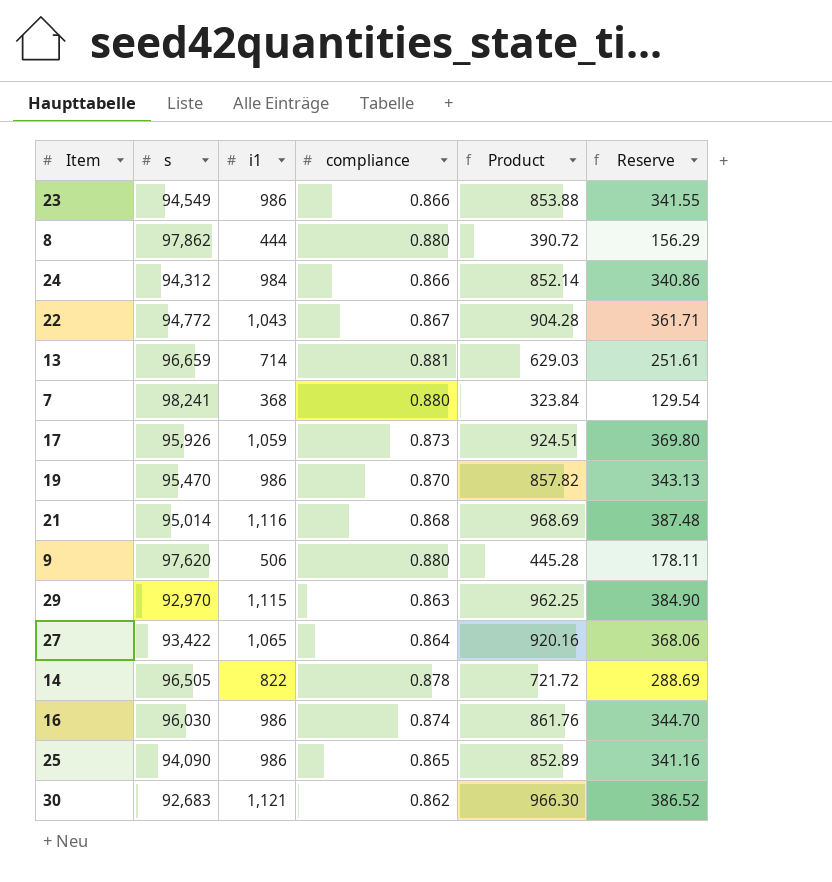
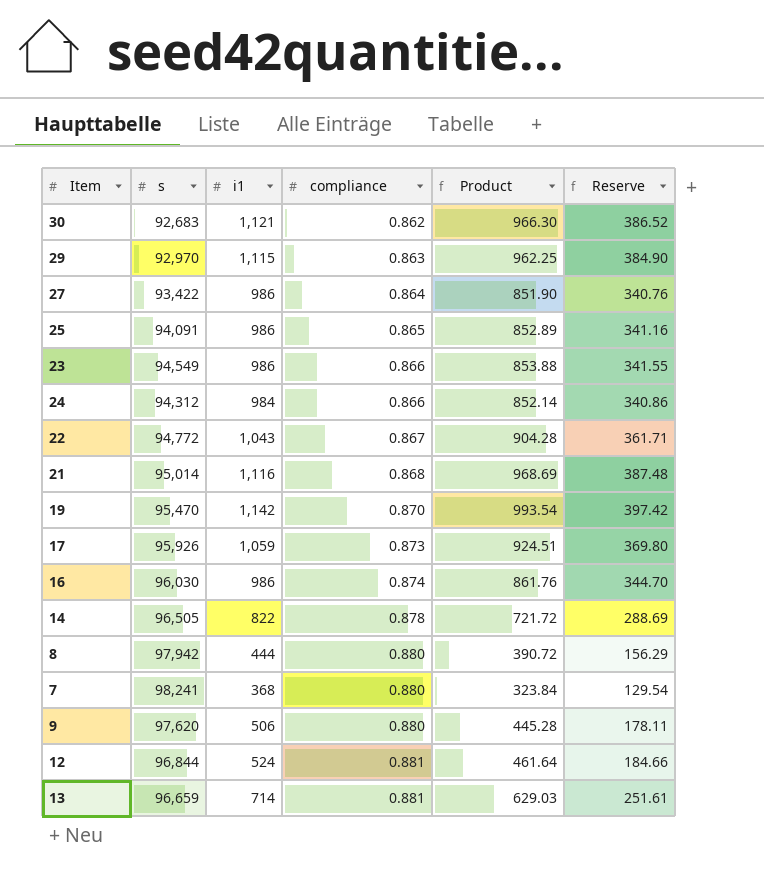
row order: none -> compliance ascending
27 | i1: 1,065 -> 986
27 | Product: 920.16 -> 851.90
27 | Reserve: 368.06 -> 340.76
25 | s: 94,090 -> 94,091
19 | i1: 986 -> 1,142
19 | Product: 857.82 -> 993.54
19 | Reserve: 343.13 -> 397.42
8 | s: 97,862 -> 97,942
row 12: none -> 96,844 | 524 | 0.881 | 461.64 | 184.66

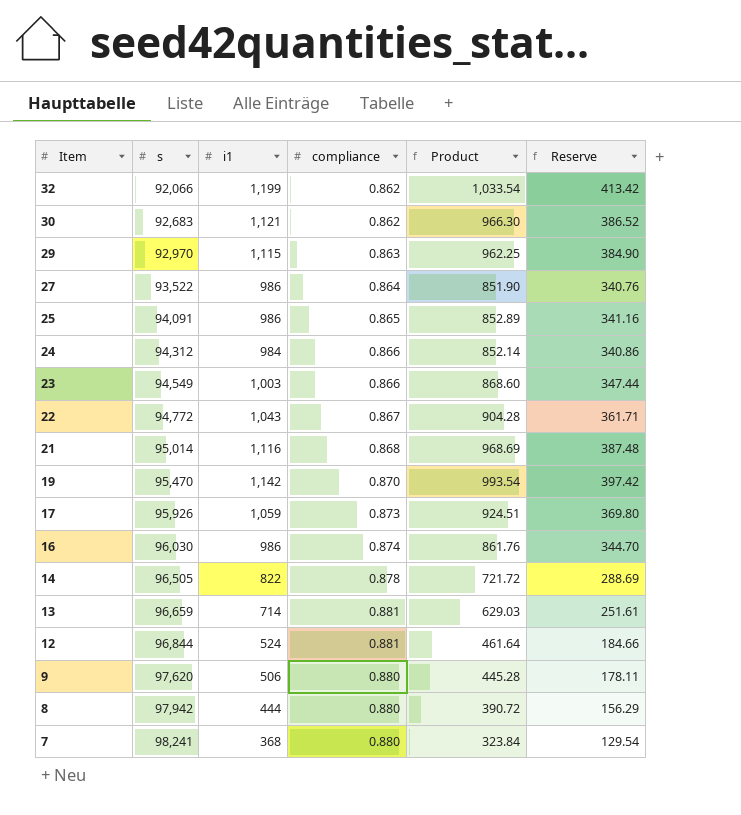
row order: compliance ascending -> Item descending
row 32: none -> 92,066 | 1,199 | 0.862 | 1,033.54 | 413.42
27 | s: 93,422 -> 93,522
23 | i1: 986 -> 1,003
23 | Product: 853.88 -> 868.60
23 | Reserve: 341.55 -> 347.44

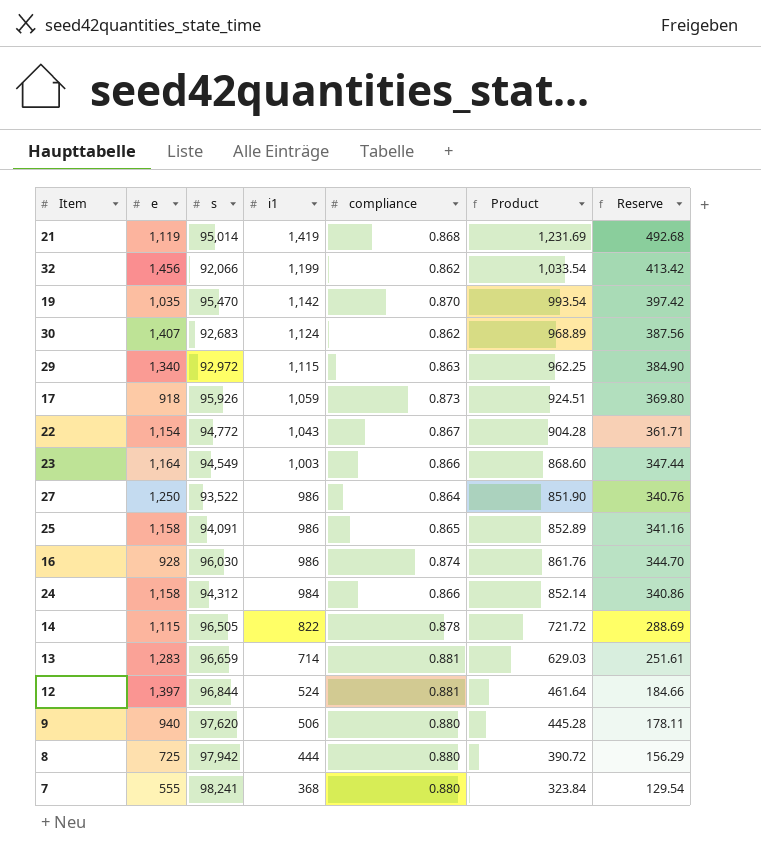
row order: Item descending -> i1 descending
column e | position: none -> 2
21 | i1: 1,116 -> 1,419
21 | Product: 968.69 -> 1,231.69
21 | Reserve: 387.48 -> 492.68
30 | i1: 1,121 -> 1,124
30 | Product: 966.30 -> 968.89
30 | Reserve: 386.52 -> 387.56
29 | s: 92,970 -> 92,972

